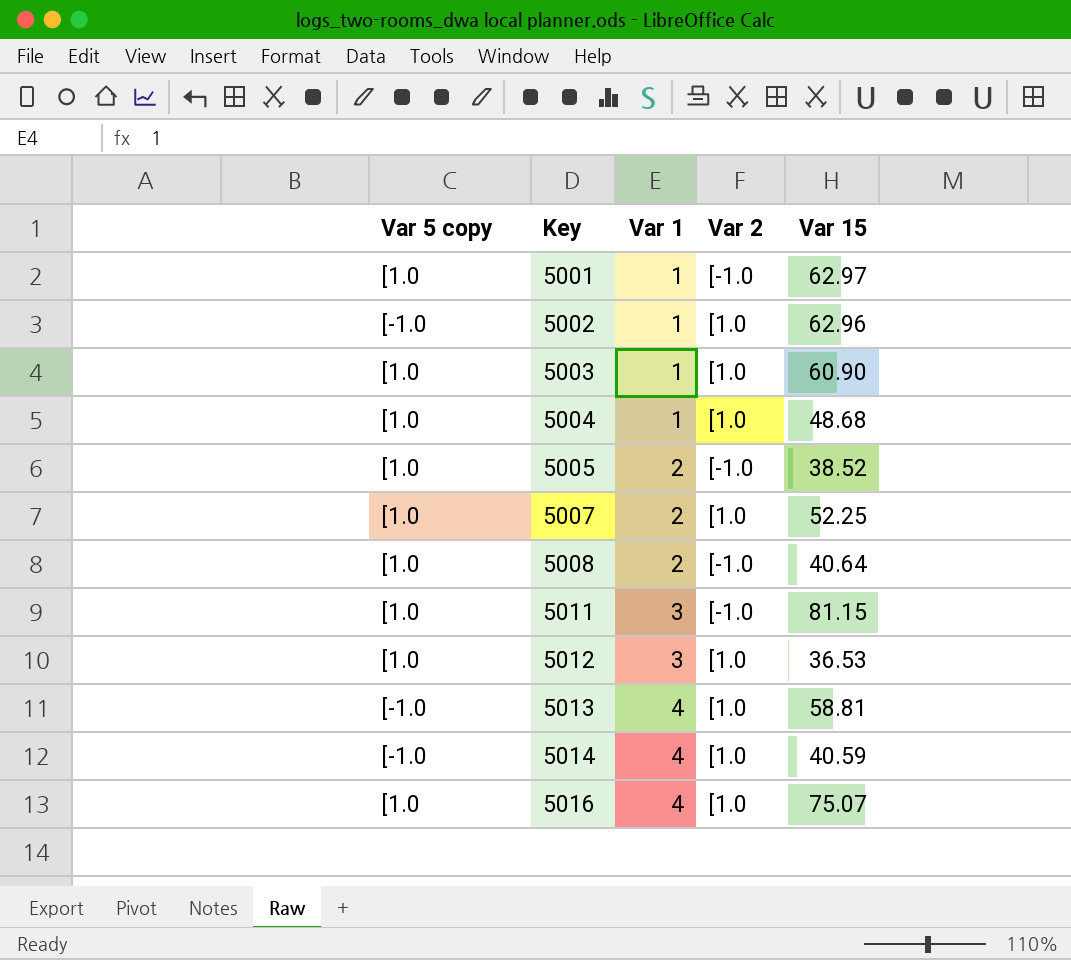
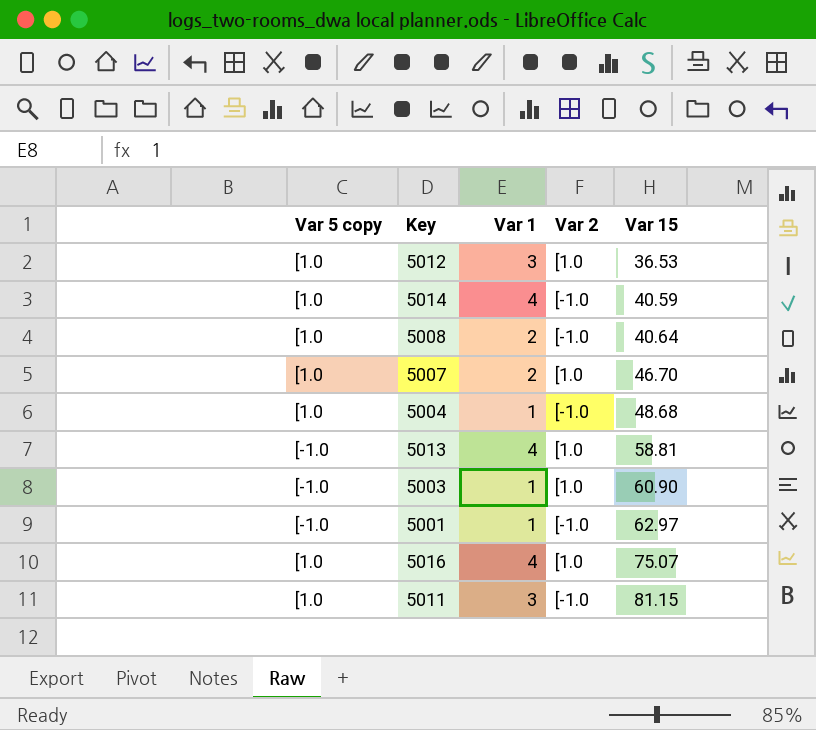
row order: Key ascending -> Var 15 ascending
row 5002: [-1.0 | 1 | [1.0 | 62.96 -> none
row 5005: [1.0 | 2 | [-1.0 | 38.52 -> none
5014 | Var 5 copy: [-1.0 -> [1.0
5014 | Var 2: [1.0 -> [-1.0
5007 | Var 15: 52.25 -> 46.70
5004 | Var 2: [1.0 -> [-1.0
5003 | Var 5 copy: [1.0 -> [-1.0
5001 | Var 5 copy: [1.0 -> [-1.0

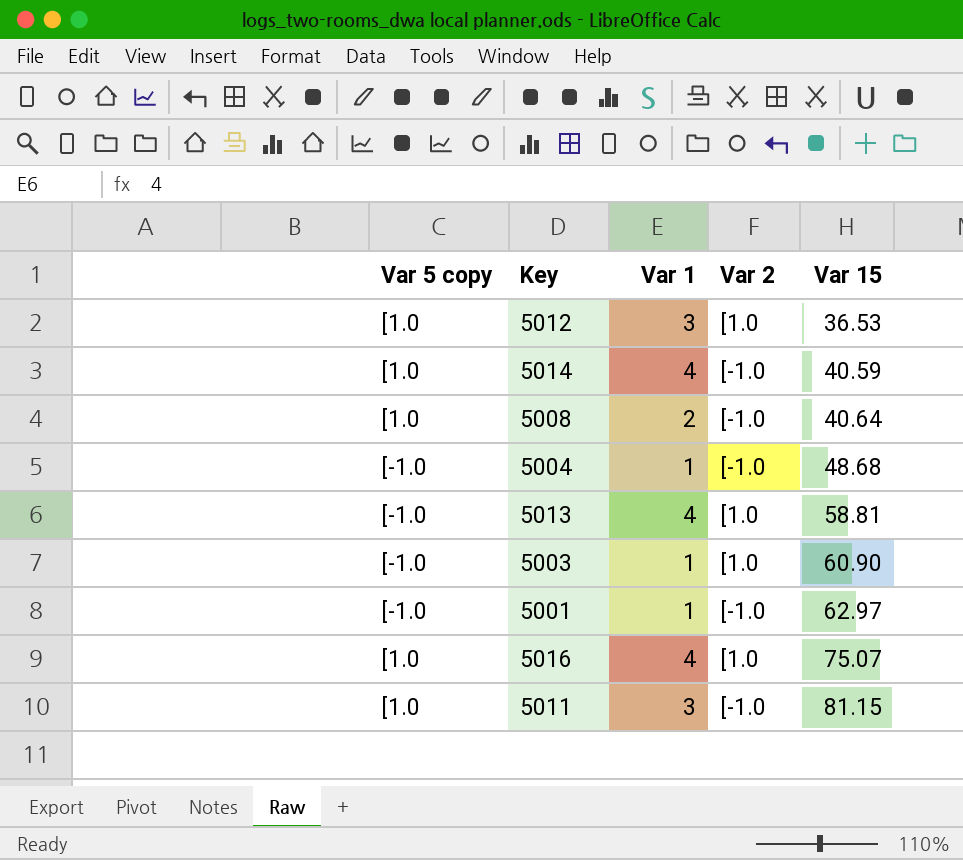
row 5007: [1.0 | 2 | [1.0 | 46.70 -> none
5004 | Var 5 copy: [1.0 -> [-1.0

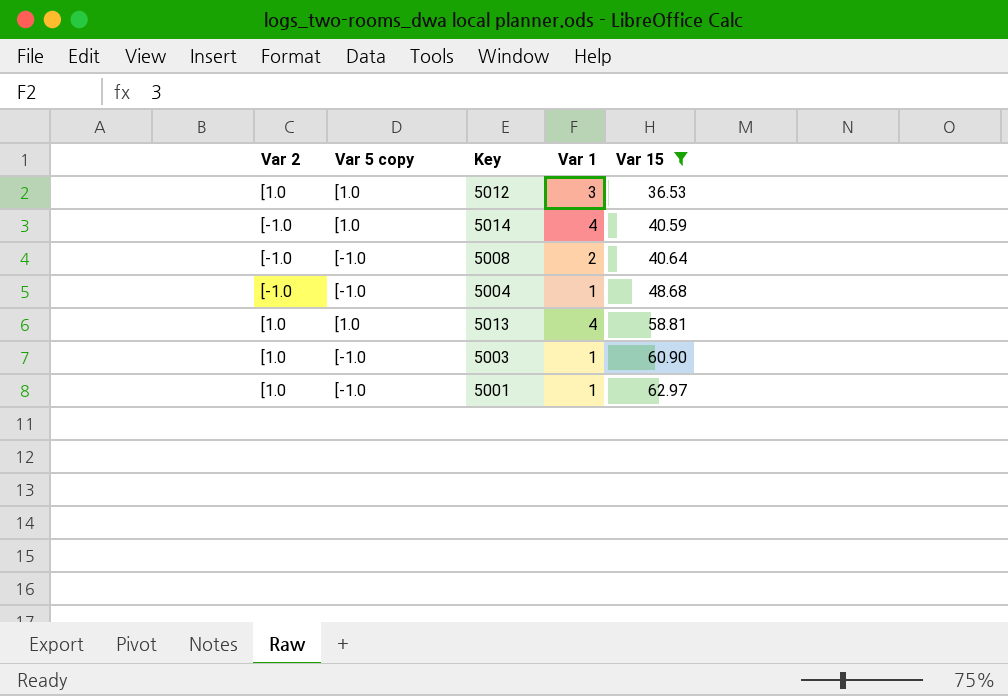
filter: none -> Var 15 <= 62.97
column Var 2 | position: 4 -> 1
5008 | Var 5 copy: [1.0 -> [-1.0
5013 | Var 5 copy: [-1.0 -> [1.0
5001 | Var 2: [-1.0 -> [1.0

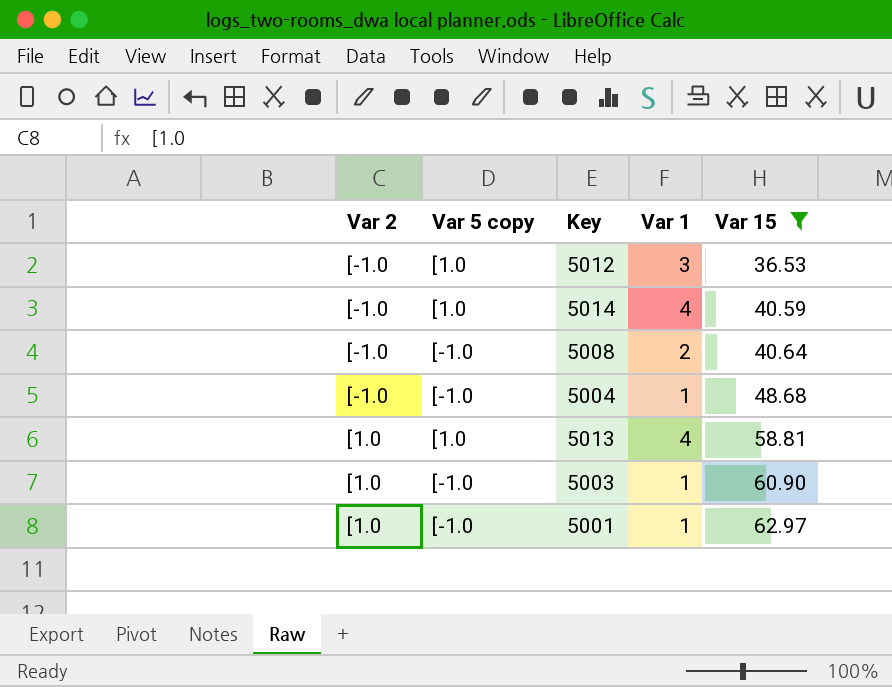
5012 | Var 2: [1.0 -> [-1.0

